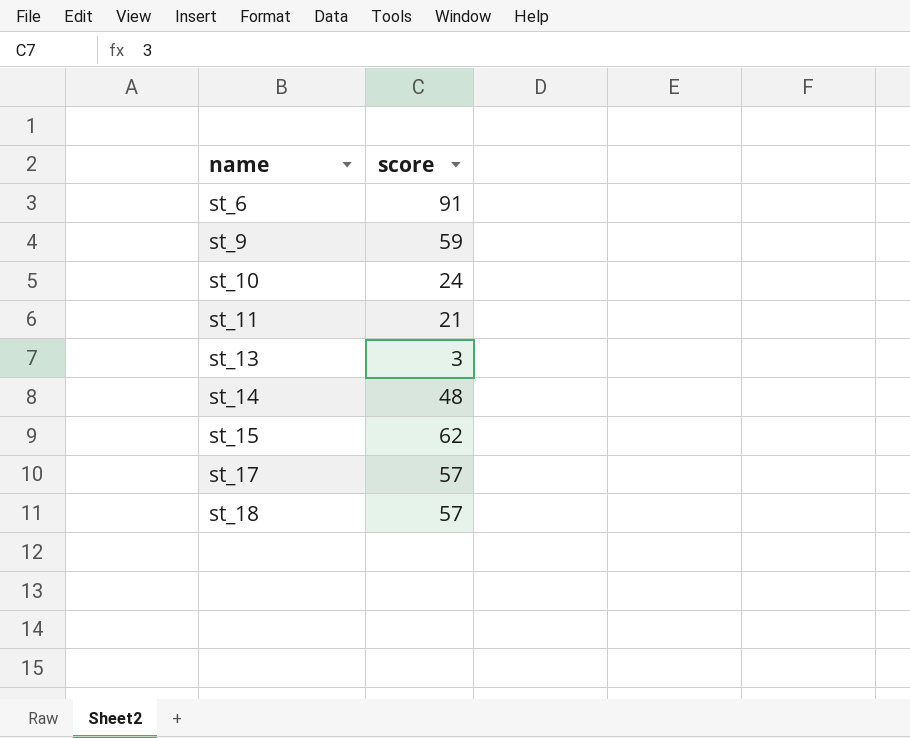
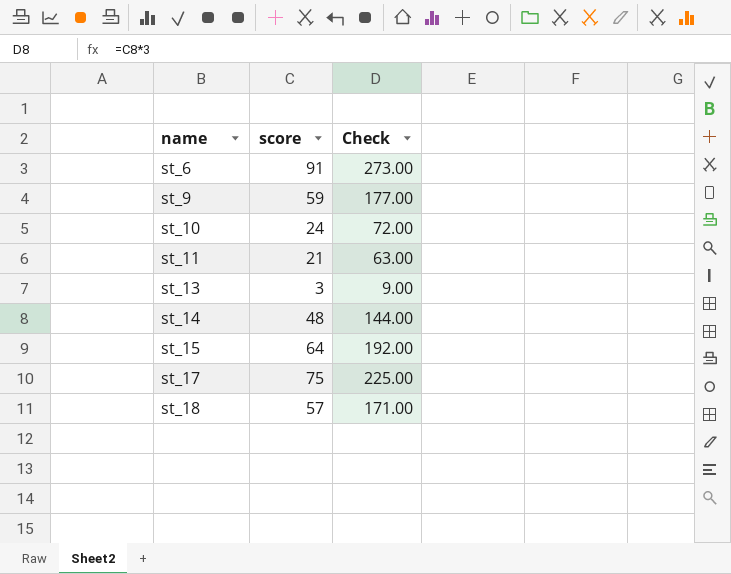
column Check | formula: none -> [score] * 3
st_15 | score: 62 -> 64
st_17 | score: 57 -> 75

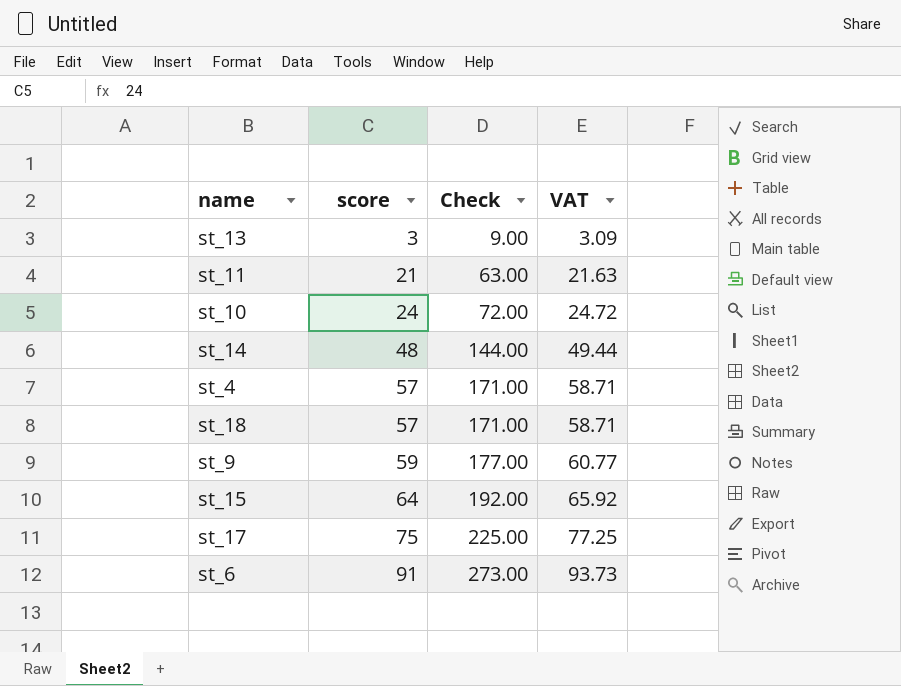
row order: name ascending -> score ascending
column VAT | formula: none -> [score] * 1.03
row st_4: none -> 57 | 171.00 | 58.71

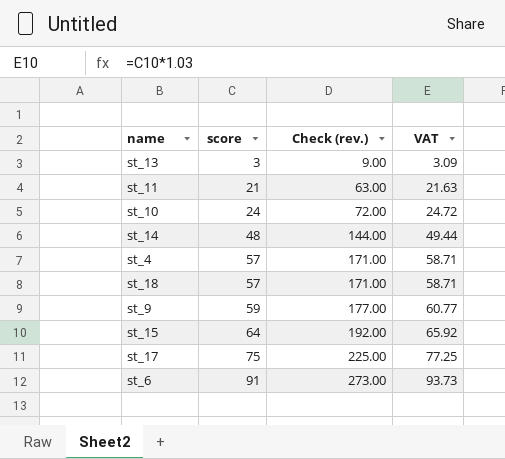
column name: Check -> Check (rev.)

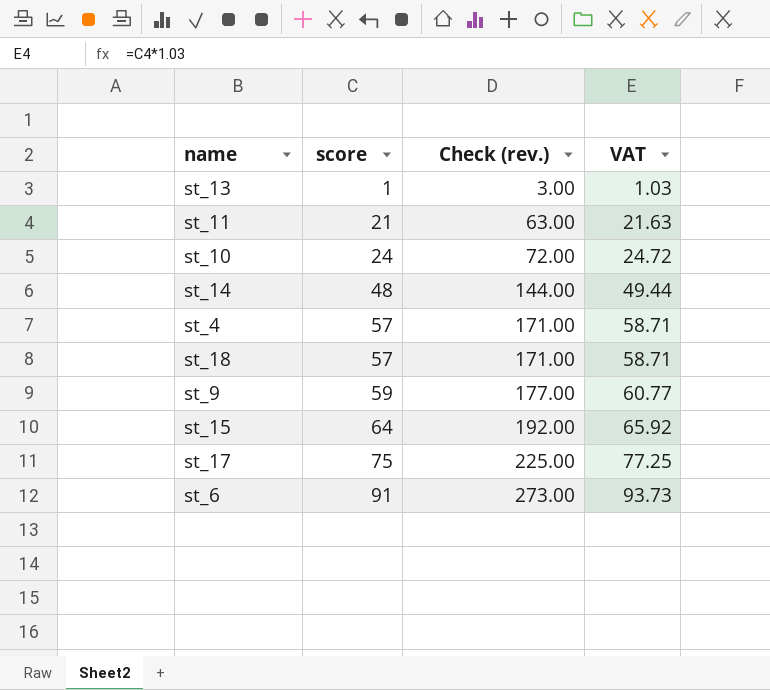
st_13 | score: 3 -> 1
st_13 | Check (rev.): 9.00 -> 3.00
st_13 | VAT: 3.09 -> 1.03

